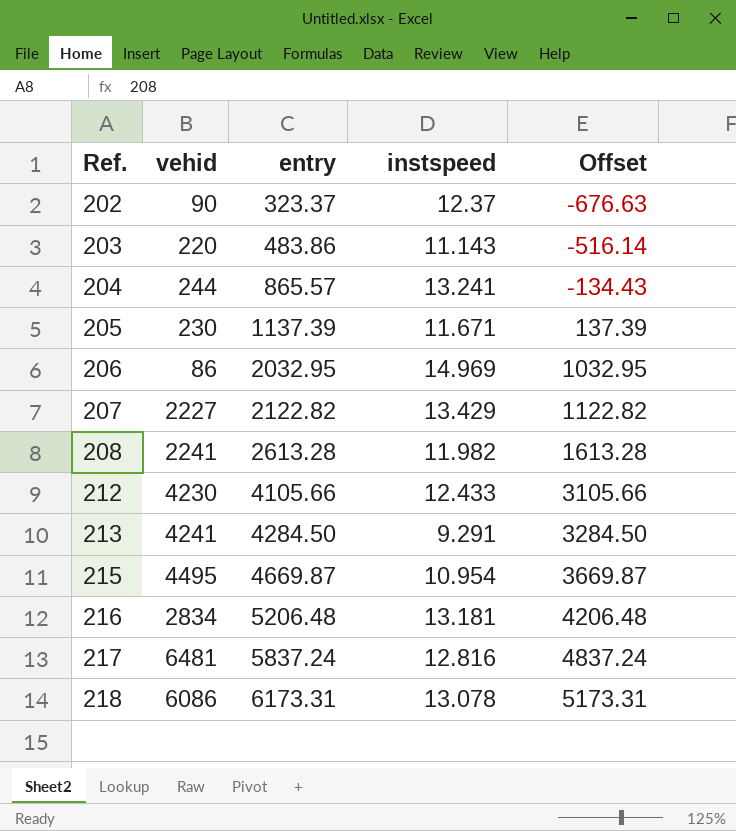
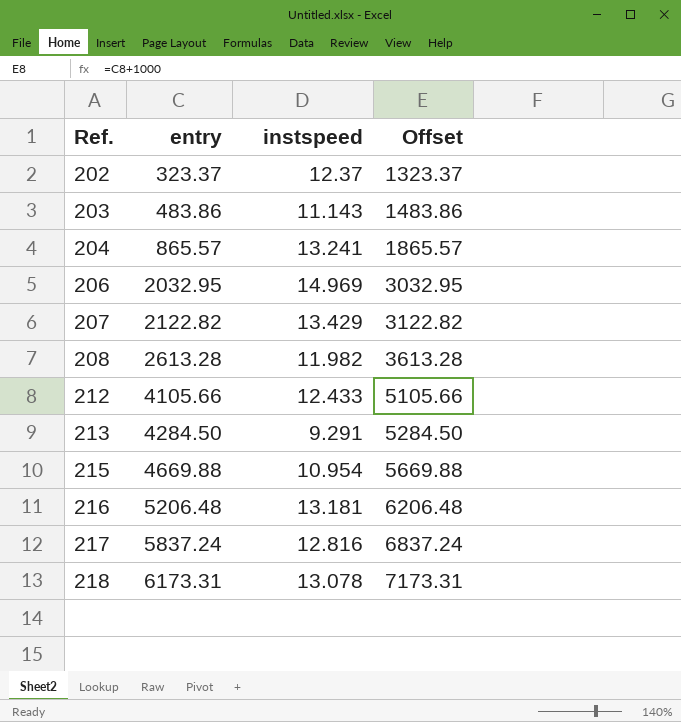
column vehid | position: 2 -> none
column Offset | formula: [entry] - 1000 -> [entry] + 1000
row 205: 230 | 1137.39 | 11.671 | 137.39 -> none
215 | entry: 4669.87 -> 4669.88

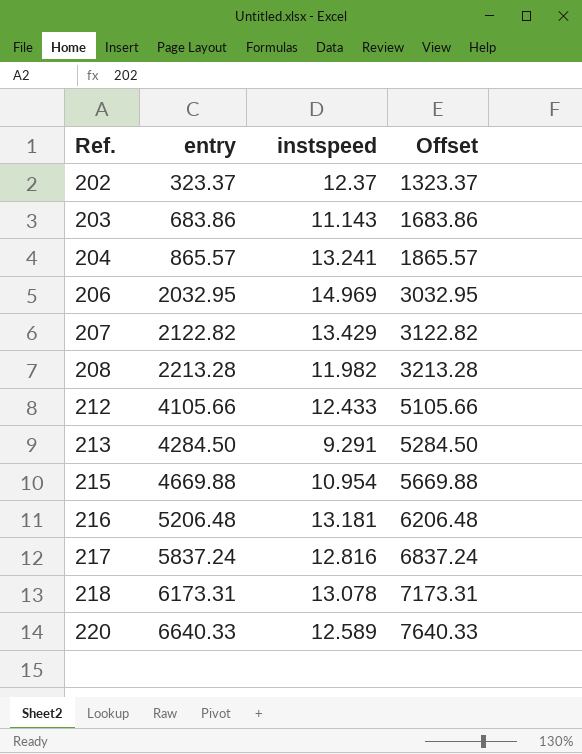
203 | entry: 483.86 -> 683.86
203 | Offset: 1483.86 -> 1683.86
208 | entry: 2613.28 -> 2213.28
208 | Offset: 3613.28 -> 3213.28
row 220: none -> 6640.33 | 12.589 | 7640.33

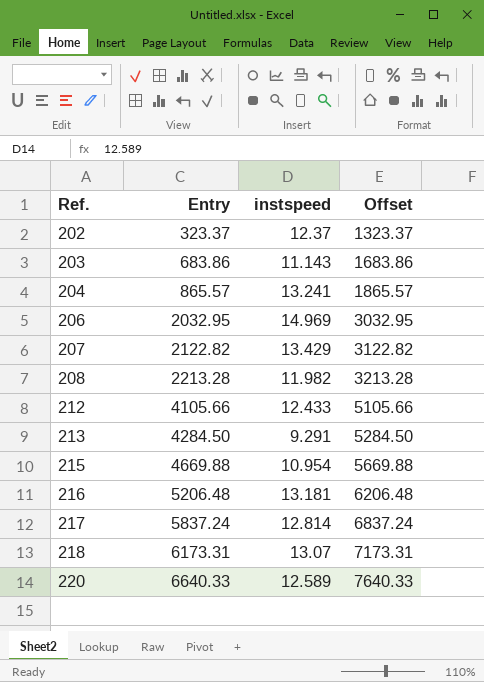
column name: entry -> Entry
217 | instspeed: 12.816 -> 12.814
218 | instspeed: 13.078 -> 13.07

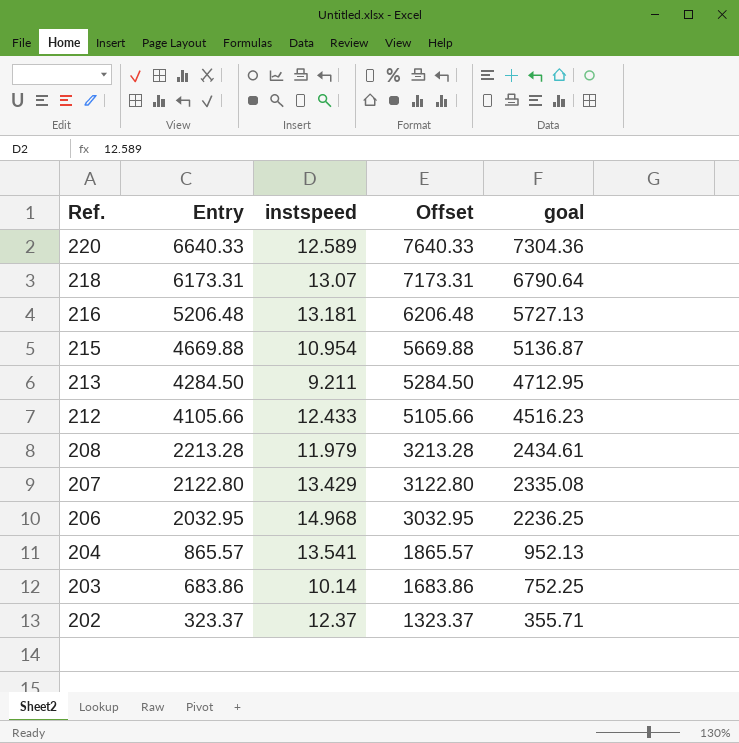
row order: Ref. ascending -> Ref. descending
column goal | formula: none -> [Entry] * 1.1
row 217: 5837.24 | 12.814 | 6837.24 -> none
213 | instspeed: 9.291 -> 9.211
208 | instspeed: 11.982 -> 11.979
207 | Entry: 2122.82 -> 2122.80
207 | Offset: 3122.82 -> 3122.80
206 | instspeed: 14.969 -> 14.968
204 | instspeed: 13.241 -> 13.541
203 | instspeed: 11.143 -> 10.14

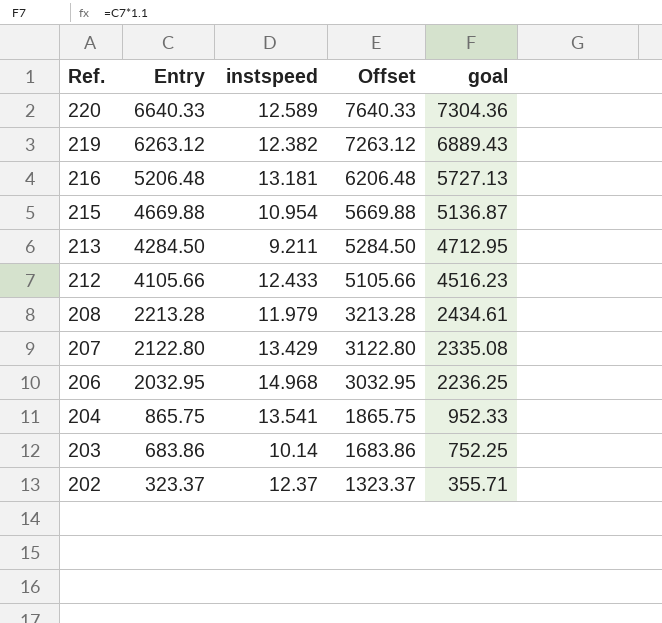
row 218: 6173.31 | 13.07 | 7173.31 | 6790.64 -> none
row 219: none -> 6263.12 | 12.382 | 7263.12 | 6889.43
204 | Entry: 865.57 -> 865.75
204 | Offset: 1865.57 -> 1865.75
204 | goal: 952.13 -> 952.33

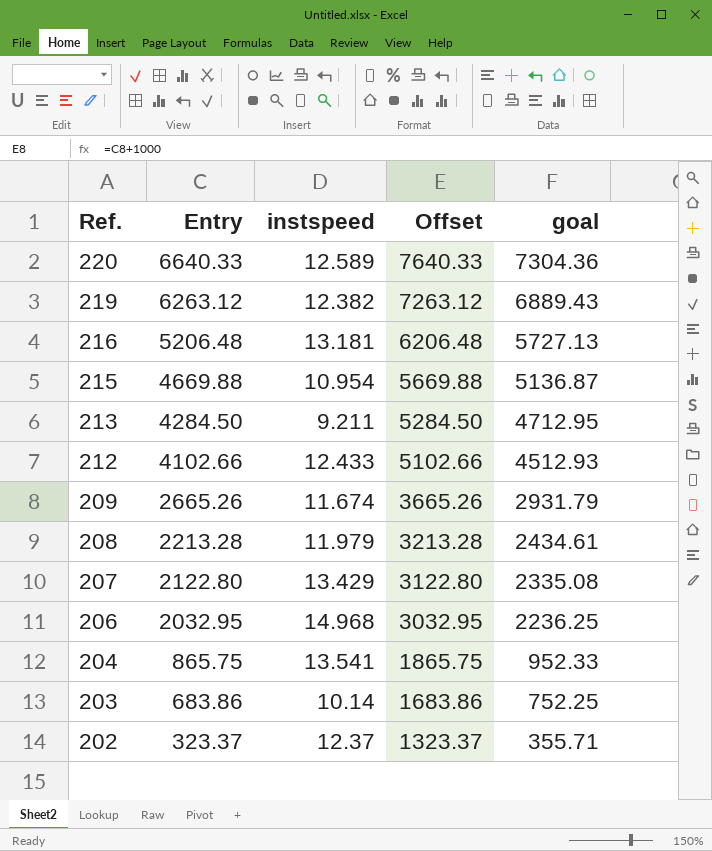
212 | Entry: 4105.66 -> 4102.66
212 | Offset: 5105.66 -> 5102.66
212 | goal: 4516.23 -> 4512.93
row 209: none -> 2665.26 | 11.674 | 3665.26 | 2931.79

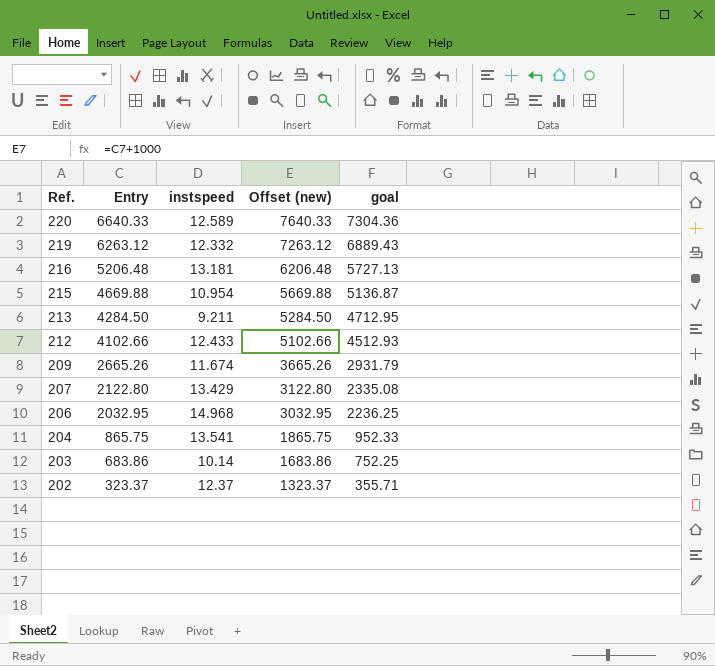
column name: Offset -> Offset (new)
row 208: 2213.28 | 11.979 | 3213.28 | 2434.61 -> none
219 | instspeed: 12.382 -> 12.332

